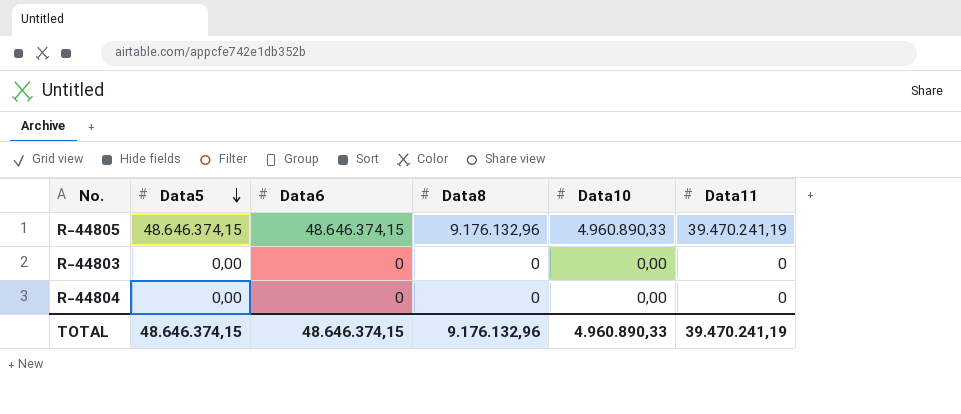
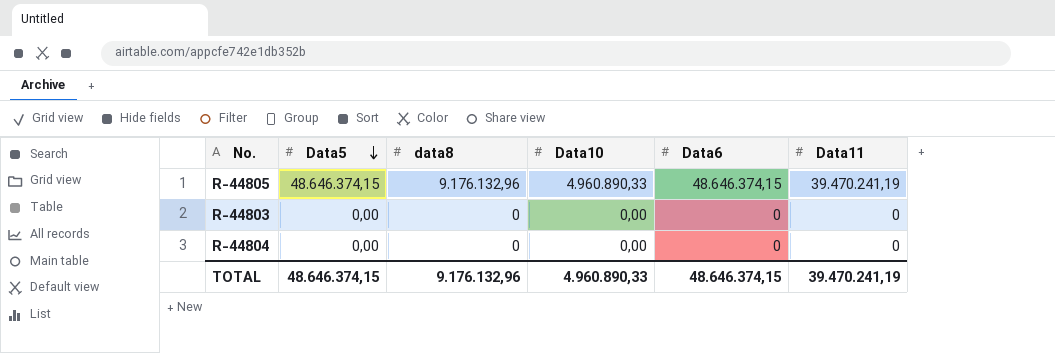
column name: Data8 -> data8
column Data6 | position: 3 -> 5

